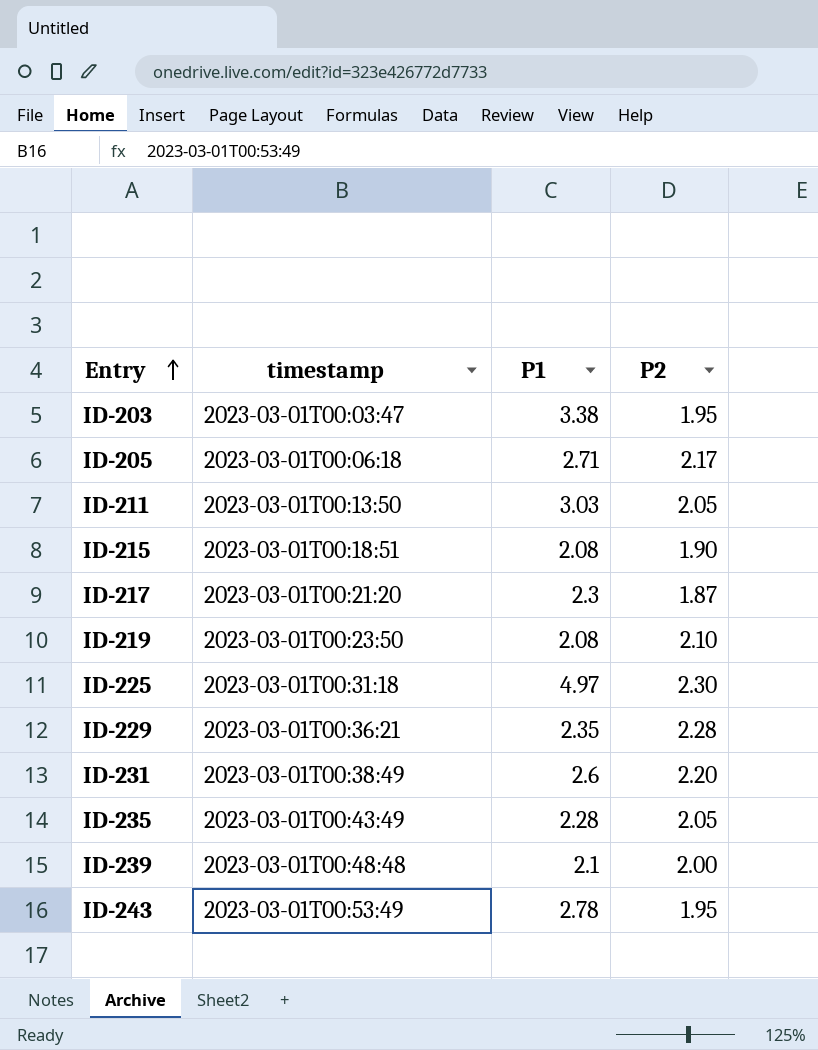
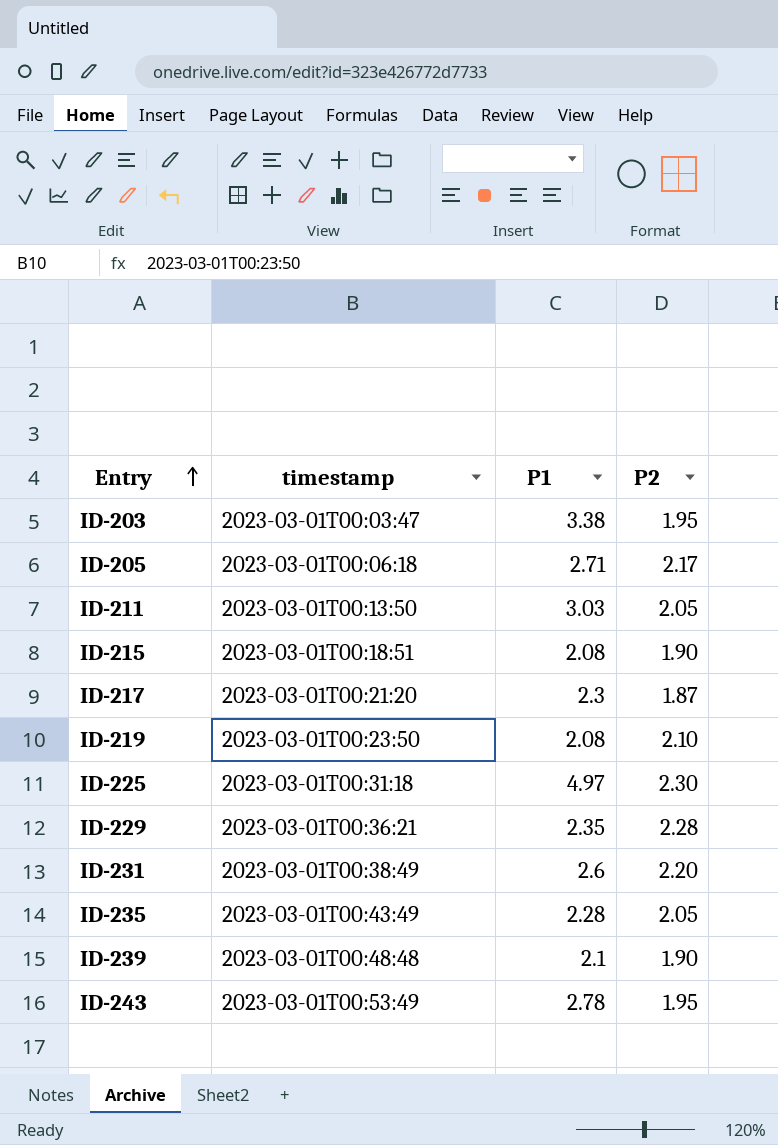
ID-239 | P2: 2.00 -> 1.90

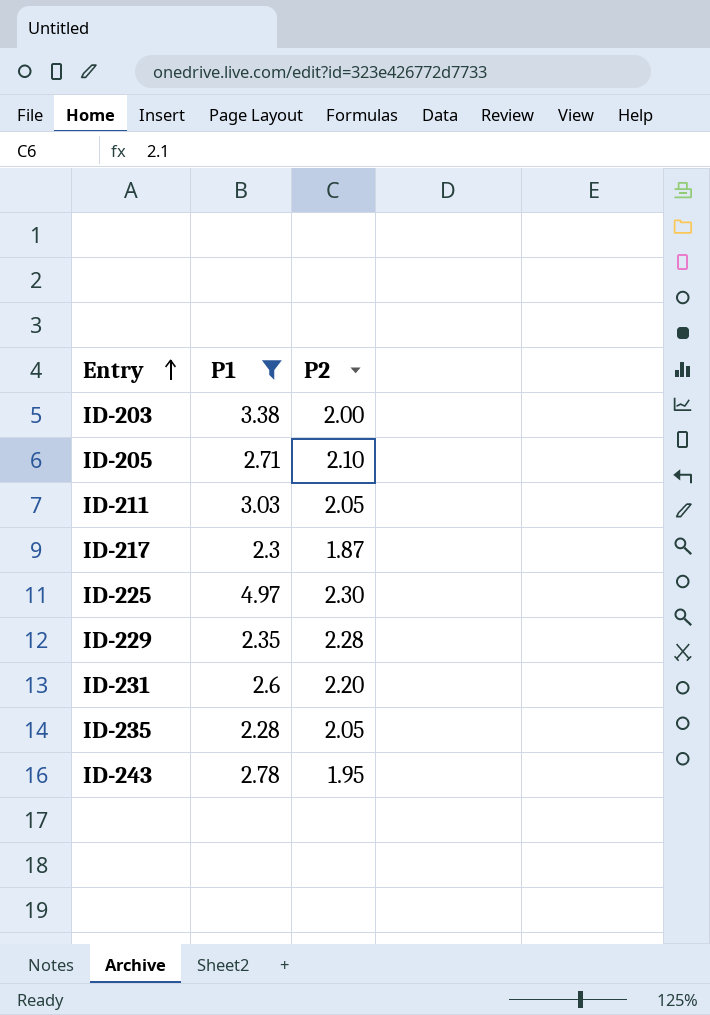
filter: none -> P1 >= 2.28
column timestamp | position: 2 -> none
ID-203 | P2: 1.95 -> 2.00
ID-205 | P2: 2.17 -> 2.10

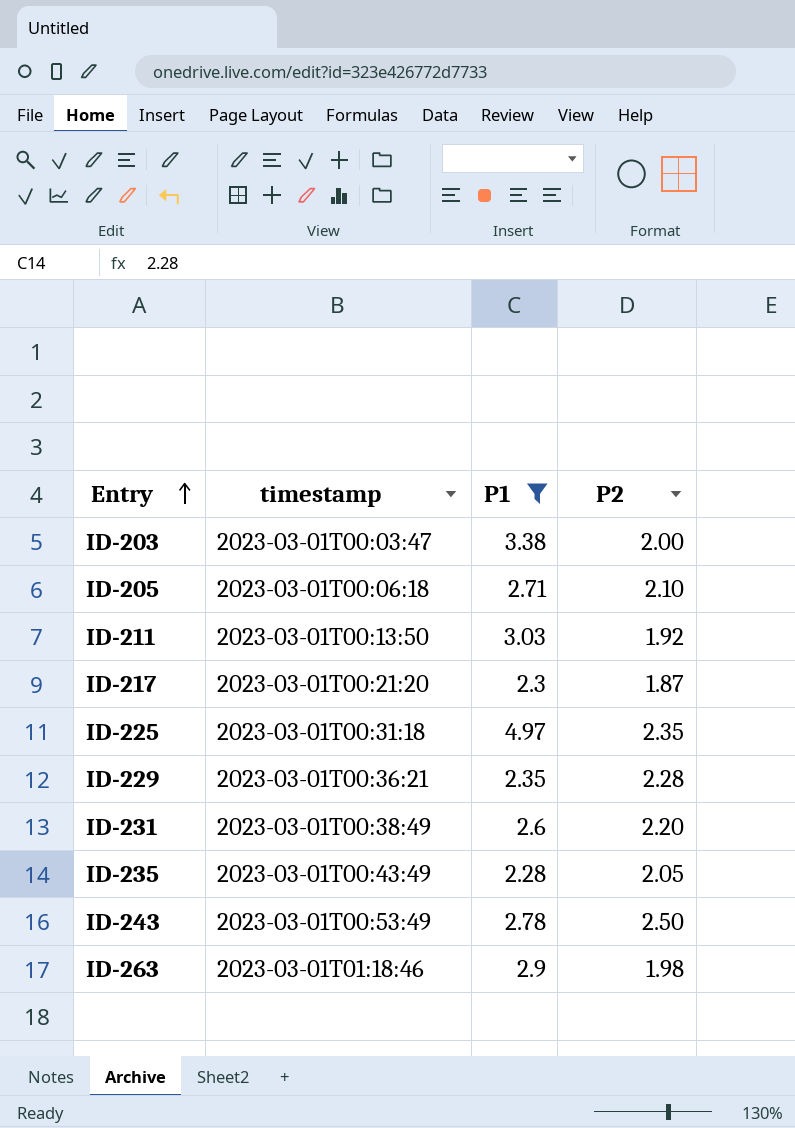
column timestamp | position: none -> 2
ID-211 | P2: 2.05 -> 1.92
ID-225 | P2: 2.30 -> 2.35
ID-243 | P2: 1.95 -> 2.50
row ID-263: none -> 2023-03-01T01:18:46 | 2.9 | 1.98

